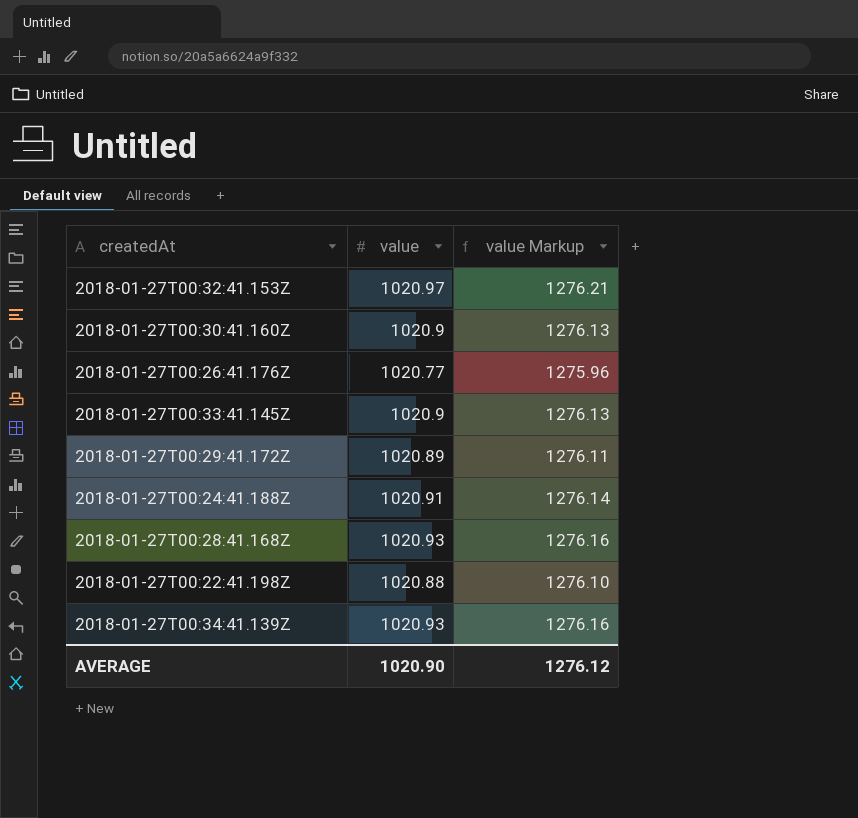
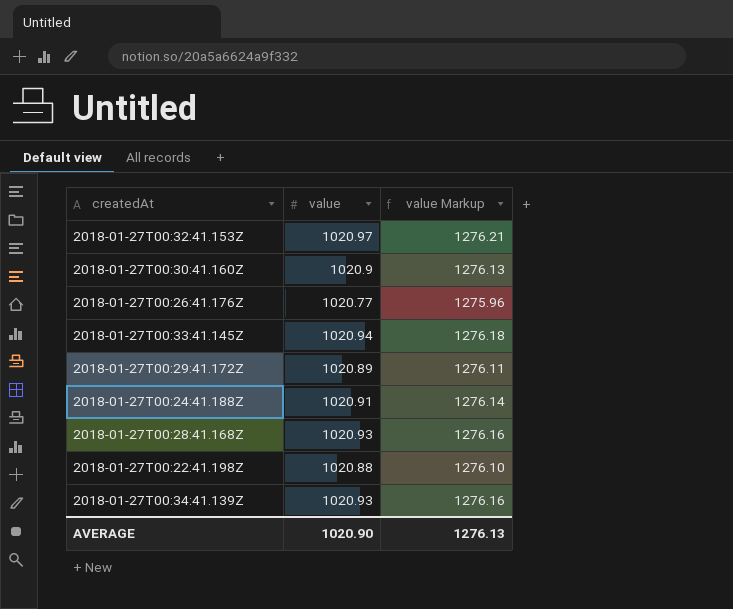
2018-01-27T00:33:41.145Z | value: 1020.9 -> 1020.94
2018-01-27T00:33:41.145Z | value Markup: 1276.13 -> 1276.18
AVERAGE | value Markup: 1276.12 -> 1276.13

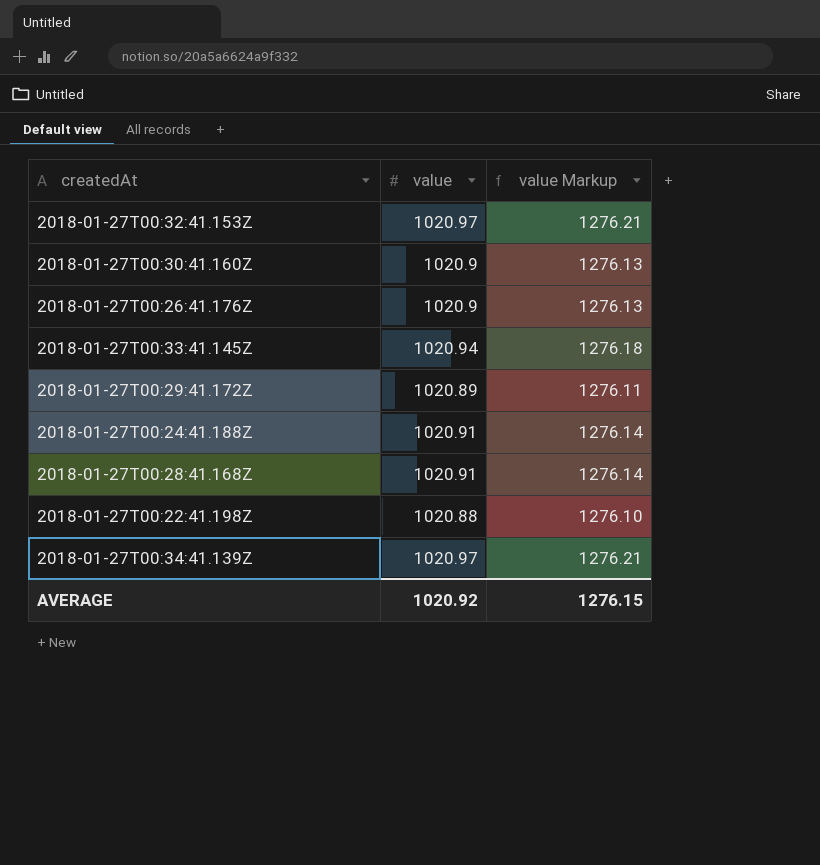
2018-01-27T00:26:41.176Z | value: 1020.77 -> 1020.9
2018-01-27T00:26:41.176Z | value Markup: 1275.96 -> 1276.13
2018-01-27T00:28:41.168Z | value: 1020.93 -> 1020.91
2018-01-27T00:28:41.168Z | value Markup: 1276.16 -> 1276.14
2018-01-27T00:34:41.139Z | value: 1020.93 -> 1020.97
2018-01-27T00:34:41.139Z | value Markup: 1276.16 -> 1276.21
AVERAGE | value: 1020.90 -> 1020.92
AVERAGE | value Markup: 1276.13 -> 1276.15

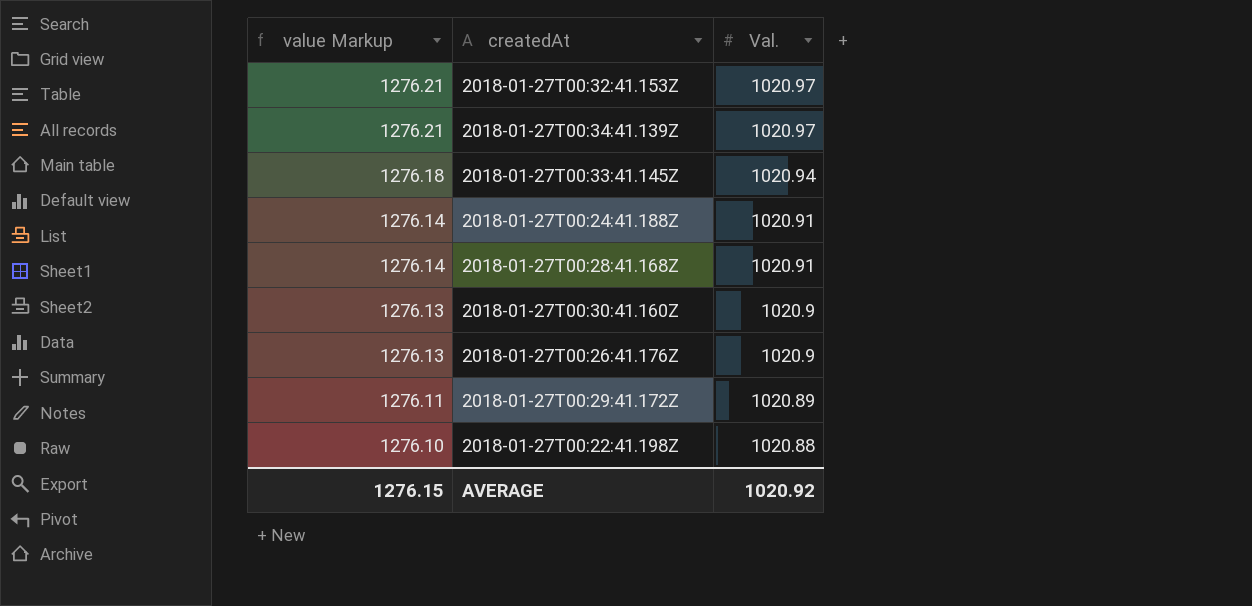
row order: none -> value Markup descending
column value Markup | position: 3 -> 1
column name: value -> Val.

